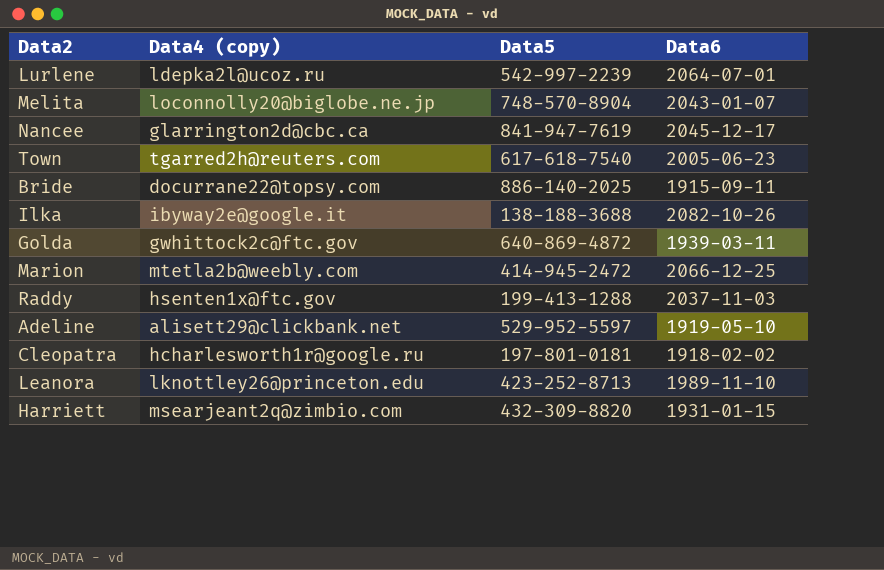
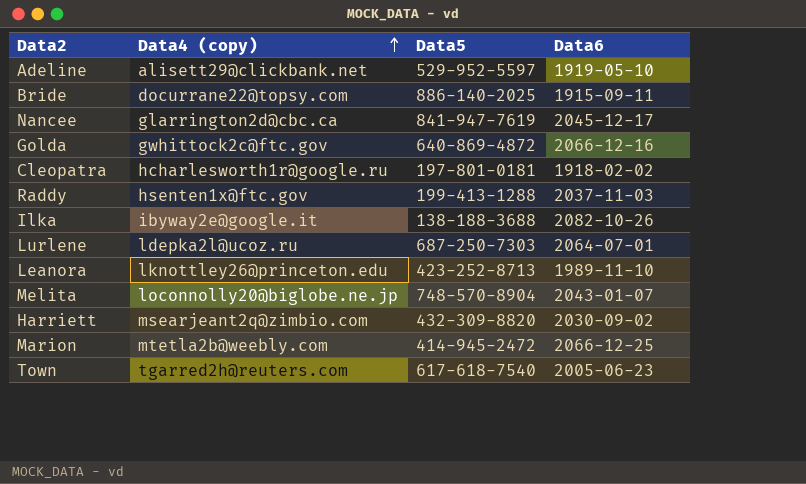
row order: none -> Data4 (copy) ascending
Golda | Data6: 1939-03-11 -> 2066-12-16
Lurlene | Data5: 542-997-2239 -> 687-250-7303
Harriett | Data6: 1931-01-15 -> 2030-09-02

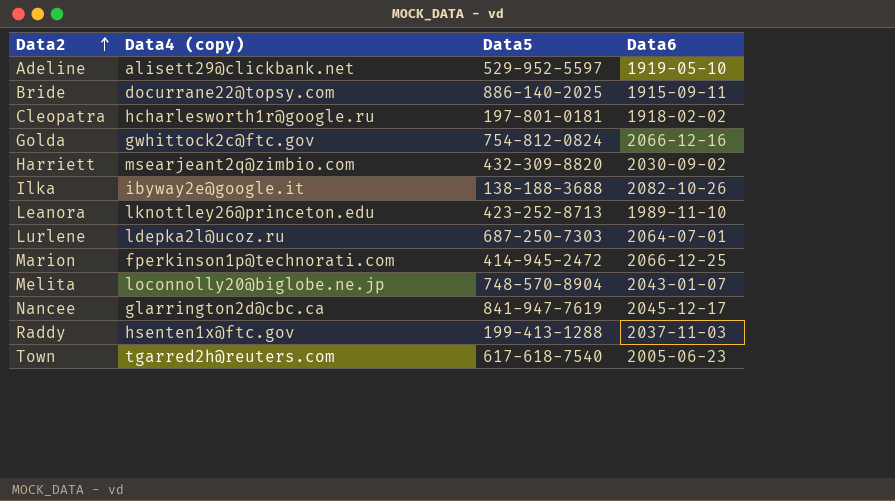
row order: Data4 (copy) ascending -> Data2 ascending
Golda | Data5: 640-869-4872 -> 754-812-0824
Marion | Data4 (copy): mtetla2b@weebly.com -> fperkinson1p@technorati.com

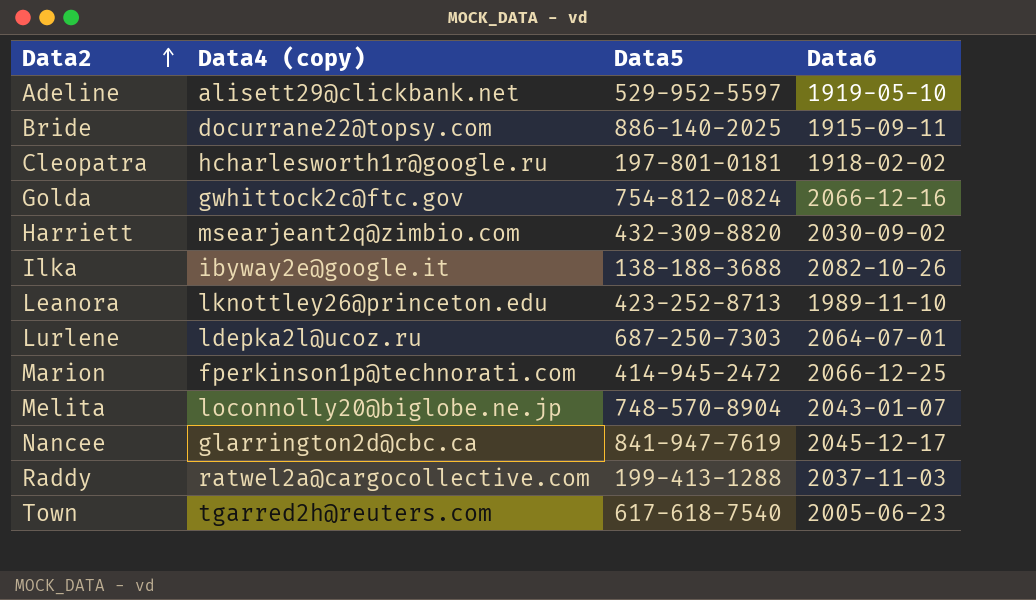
Raddy | Data4 (copy): hsenten1x@ftc.gov -> ratwel2a@cargocollective.com

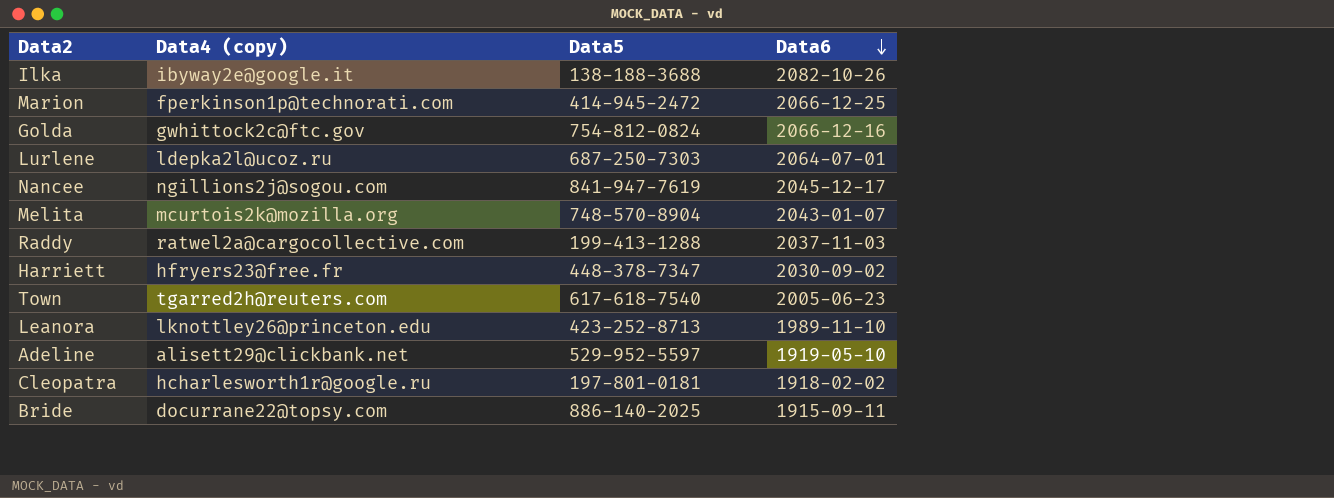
row order: Data2 ascending -> Data6 descending
Nancee | Data4 (copy): glarrington2d@cbc.ca -> ngillions2j@sogou.com
Melita | Data4 (copy): loconnolly20@biglobe.ne.jp -> mcurtois2k@mozilla.org
Harriett | Data4 (copy): msearjeant2q@zimbio.com -> hfryers23@free.fr
Harriett | Data5: 432-309-8820 -> 448-378-7347

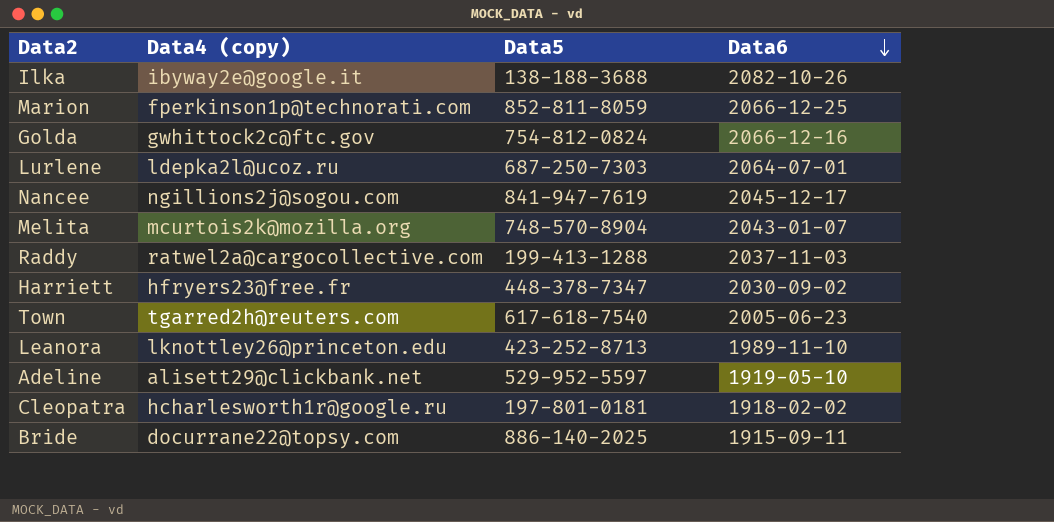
Marion | Data5: 414-945-2472 -> 852-811-8059

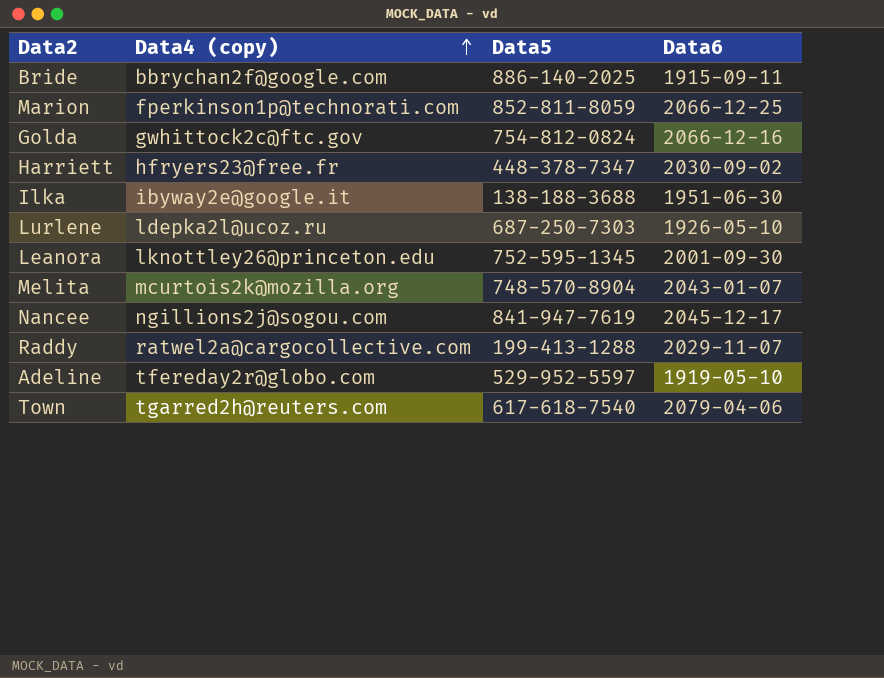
row order: Data6 descending -> Data4 (copy) ascending
row Cleopatra: hcharlesworth1r@google.ru | 197-801-0181 | 1918-02-02 -> none
Bride | Data4 (copy): docurrane22@topsy.com -> bbrychan2f@google.com
Ilka | Data6: 2082-10-26 -> 1951-06-30
Lurlene | Data6: 2064-07-01 -> 1926-05-10
Leanora | Data5: 423-252-8713 -> 752-595-1345
Leanora | Data6: 1989-11-10 -> 2001-09-30
Raddy | Data6: 2037-11-03 -> 2029-11-07
Adeline | Data4 (copy): alisett29@clickbank.net -> tfereday2r@globo.com
Town | Data6: 2005-06-23 -> 2079-04-06

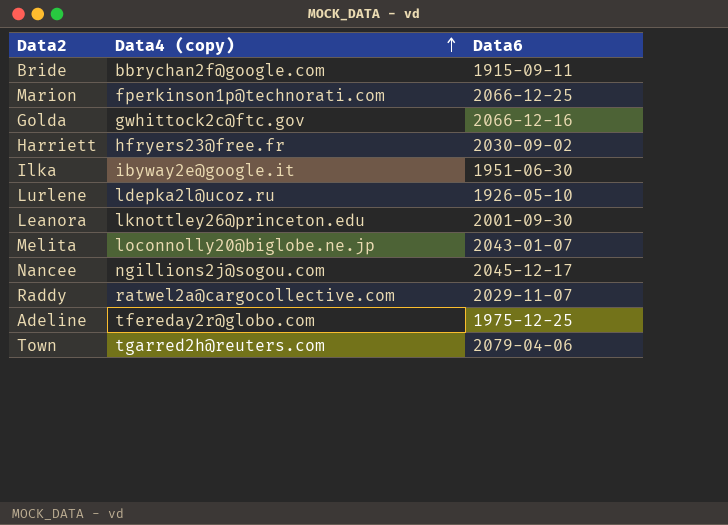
column Data5 | position: 3 -> none
Melita | Data4 (copy): mcurtois2k@mozilla.org -> loconnolly20@biglobe.ne.jp
Adeline | Data6: 1919-05-10 -> 1975-12-25

